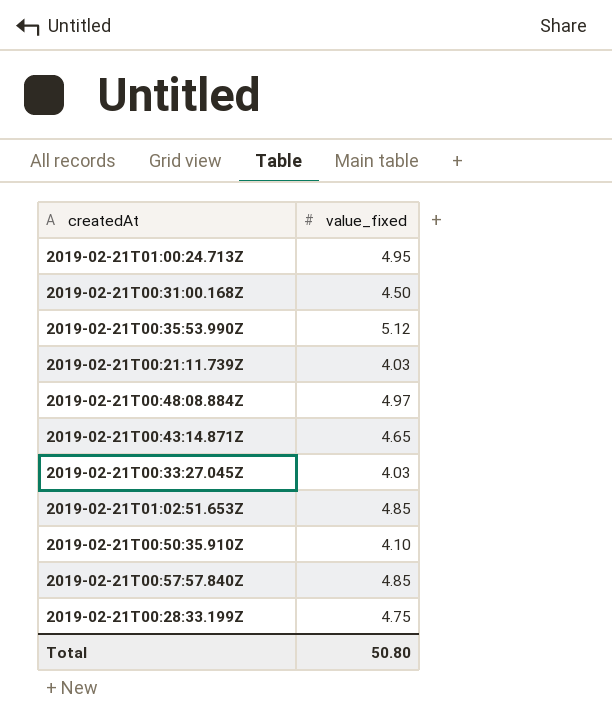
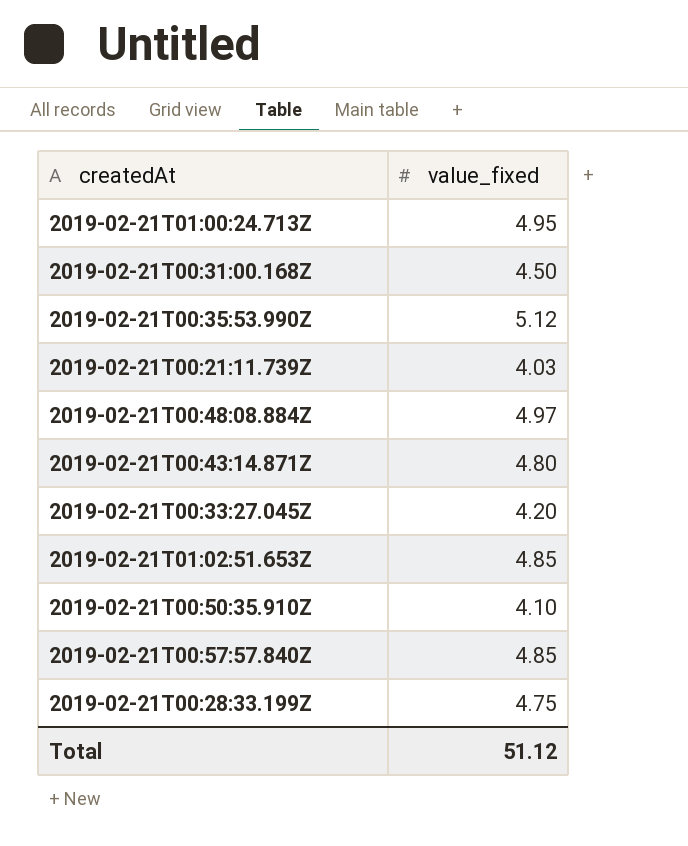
2019-02-21T00:43:14.871Z | value_fixed: 4.65 -> 4.80
2019-02-21T00:33:27.045Z | value_fixed: 4.03 -> 4.20
Total | value_fixed: 50.80 -> 51.12

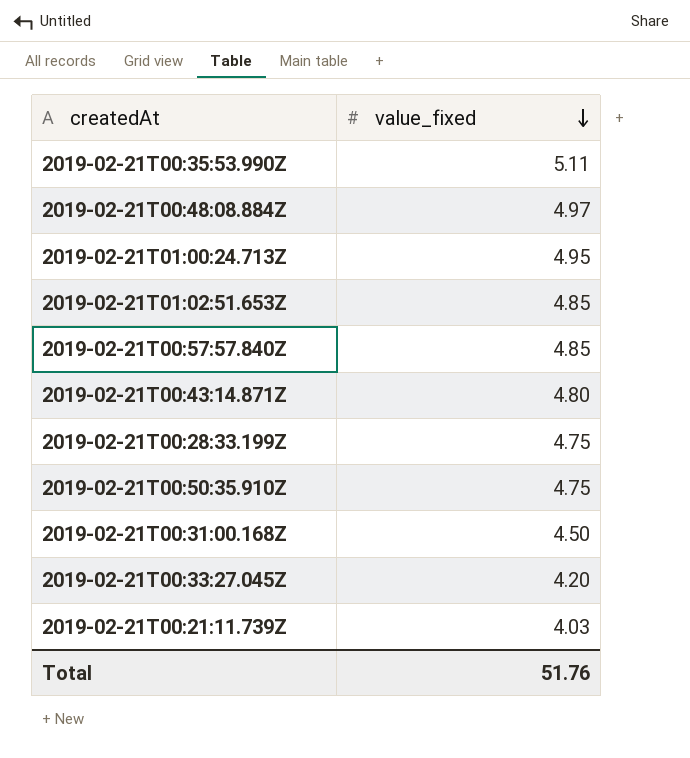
row order: none -> value_fixed descending
2019-02-21T00:35:53.990Z | value_fixed: 5.12 -> 5.11
2019-02-21T00:50:35.910Z | value_fixed: 4.10 -> 4.75
Total | value_fixed: 51.12 -> 51.76

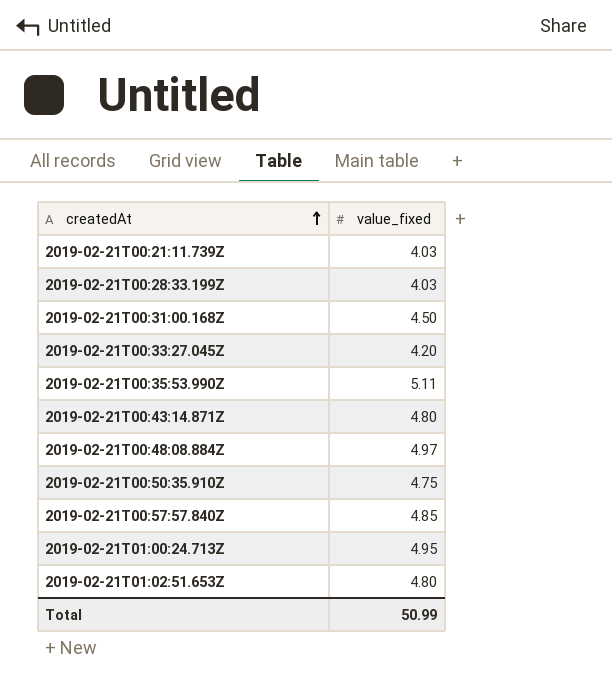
row order: value_fixed descending -> createdAt ascending
2019-02-21T00:28:33.199Z | value_fixed: 4.75 -> 4.03
2019-02-21T01:02:51.653Z | value_fixed: 4.85 -> 4.80
Total | value_fixed: 51.76 -> 50.99

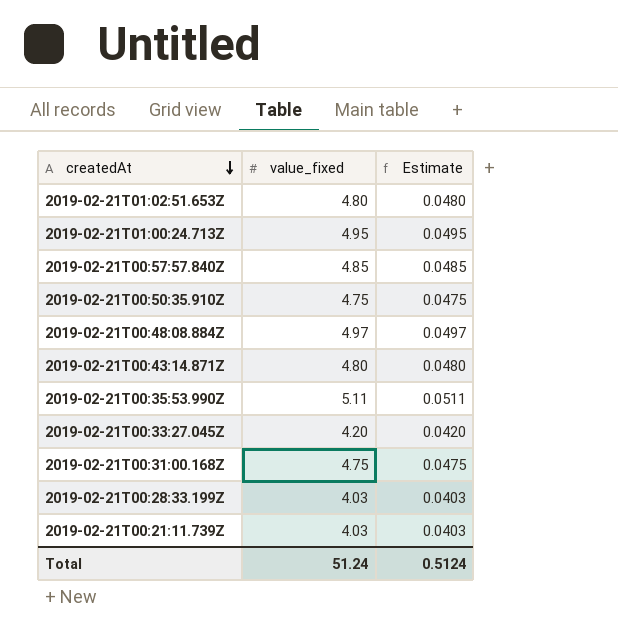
row order: createdAt ascending -> createdAt descending
column Estimate | formula: none -> [value_fixed] * 0.01
2019-02-21T00:31:00.168Z | value_fixed: 4.50 -> 4.75
Total | value_fixed: 50.99 -> 51.24

